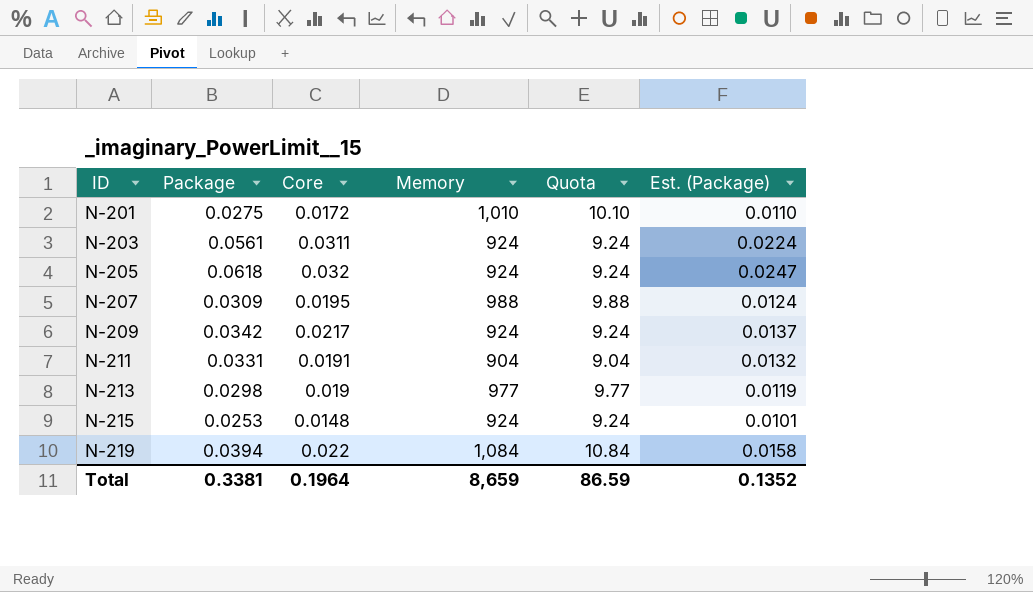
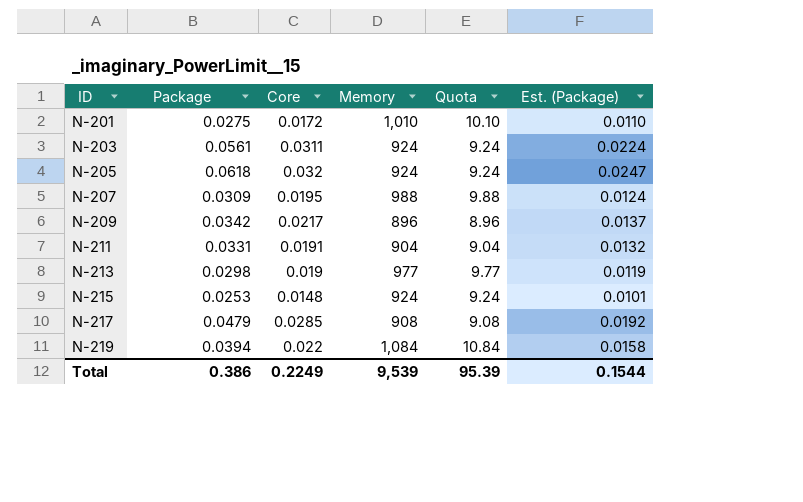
N-209 | Memory: 924 -> 896
N-209 | Quota: 9.24 -> 8.96
row N-217: none -> 0.0479 | 0.0285 | 908 | 9.08 | 0.0192
Total | Package: 0.3381 -> 0.386
Total | Core: 0.1964 -> 0.2249
Total | Memory: 8,659 -> 9,539
Total | Quota: 86.59 -> 95.39
Total | Est. (Package): 0.1352 -> 0.1544

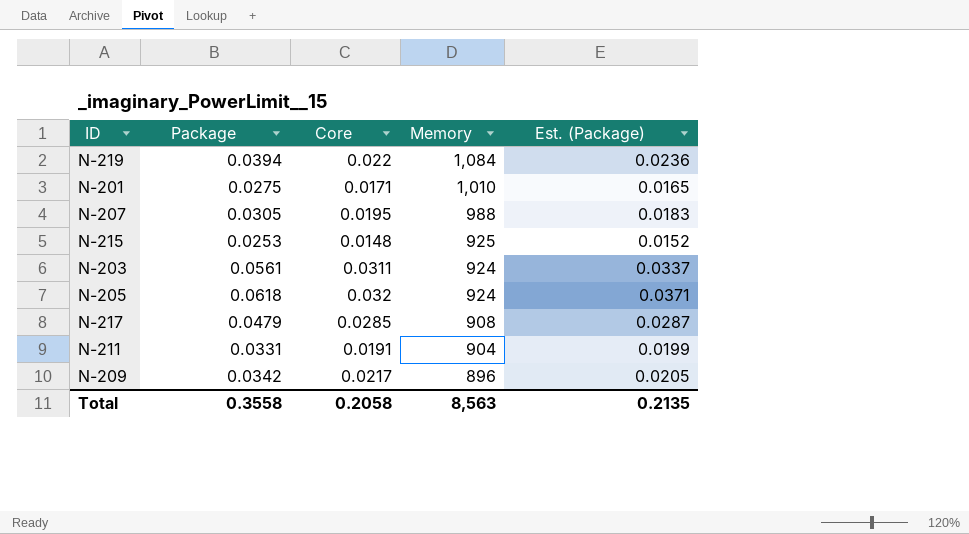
row order: ID ascending -> Memory descending
column Quota | formula: [Memory] * 0.01 -> none
column Est. (Package) | formula: [Package] * 0.4 -> [Package] * 0.6
row N-213: 0.0298 | 0.019 | 977 | 9.77 | 0.0119 -> none
N-201 | Core: 0.0172 -> 0.0171
N-207 | Package: 0.0309 -> 0.0305
N-215 | Memory: 924 -> 925
Total | Package: 0.386 -> 0.3558
Total | Core: 0.2249 -> 0.2058
Total | Memory: 9,539 -> 8,563
Total | Est. (Package): 0.1544 -> 0.2135

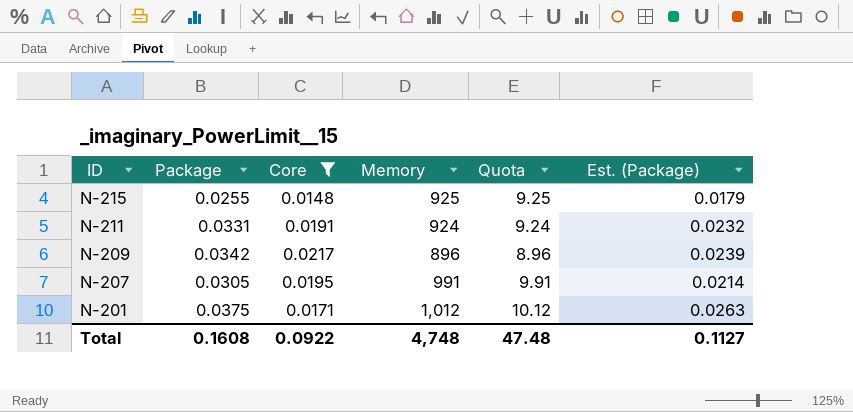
filter: none -> Core <= 0.0217
row order: Memory descending -> ID descending
column Quota | formula: none -> [Memory] * 0.01
column Est. (Package) | formula: [Package] * 0.6 -> [Package] * 0.7
N-215 | Package: 0.0253 -> 0.0255
N-211 | Memory: 904 -> 924
N-207 | Memory: 988 -> 991
N-201 | Package: 0.0275 -> 0.0375
N-201 | Memory: 1,010 -> 1,012
Total | Package: 0.3558 -> 0.1608
Total | Core: 0.2058 -> 0.0922
Total | Memory: 8,563 -> 4,748
Total | Est. (Package): 0.2135 -> 0.1127

